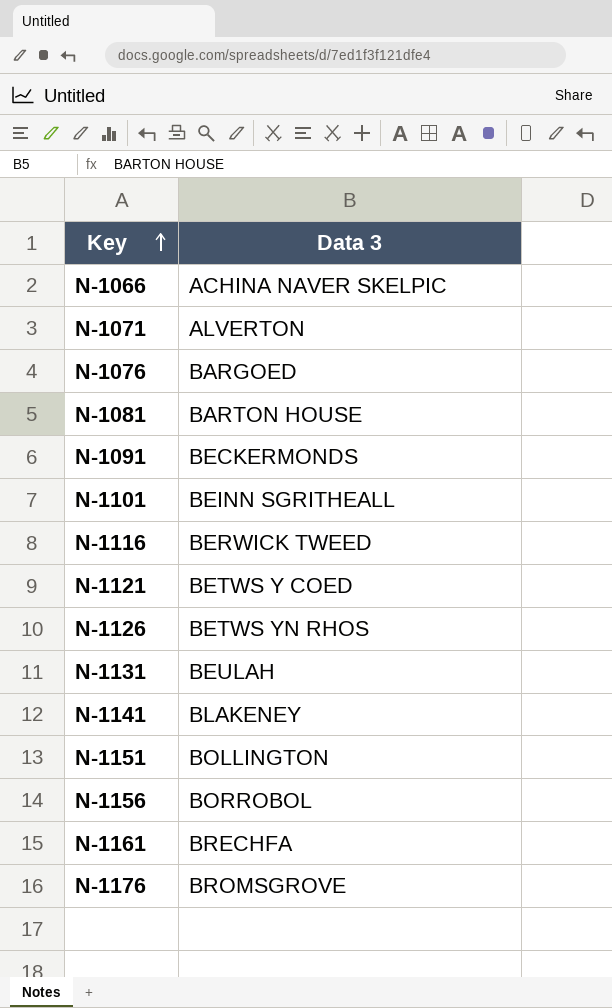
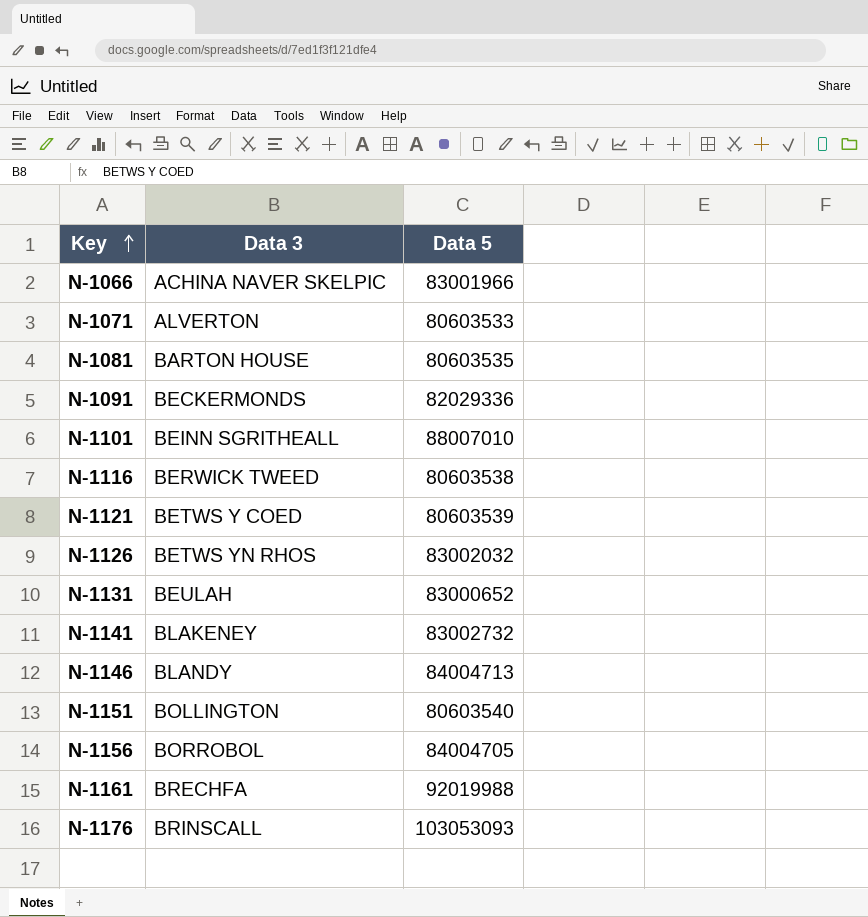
column Data 5 | position: none -> 3
row N-1076: BARGOED -> none
row N-1146: none -> BLANDY | 84004713
N-1176 | Data 3: BROMSGROVE -> BRINSCALL

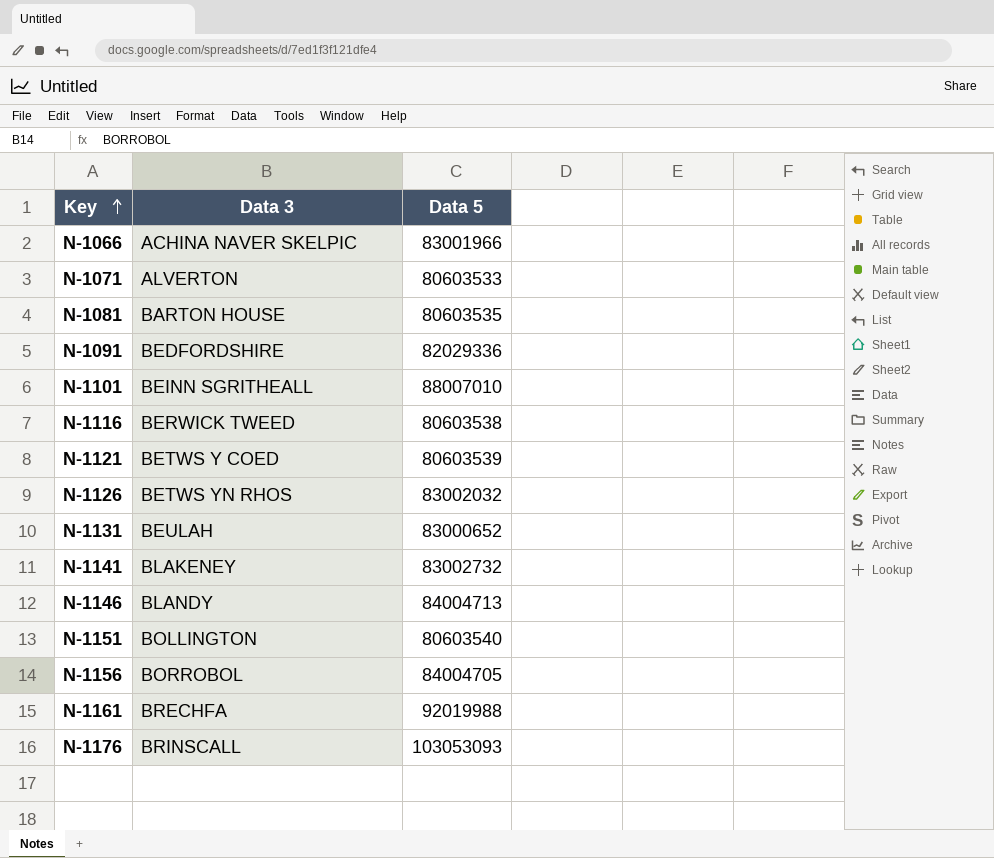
N-1091 | Data 3: BECKERMONDS -> BEDFORDSHIRE

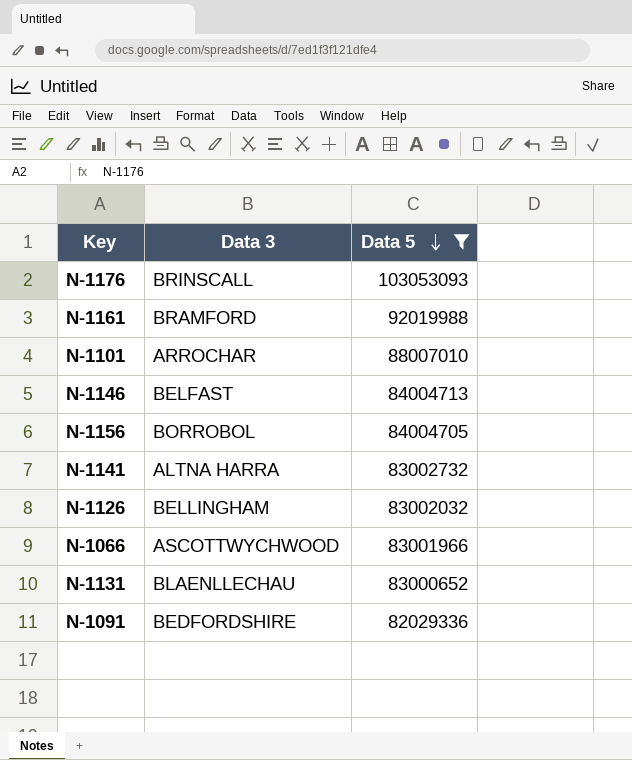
filter: none -> Data 5 >= 82029336
row order: Key ascending -> Data 5 descending
N-1161 | Data 3: BRECHFA -> BRAMFORD
N-1101 | Data 3: BEINN SGRITHEALL -> ARROCHAR
N-1146 | Data 3: BLANDY -> BELFAST
N-1141 | Data 3: BLAKENEY -> ALTNA HARRA
N-1126 | Data 3: BETWS YN RHOS -> BELLINGHAM
N-1066 | Data 3: ACHINA NAVER SKELPIC -> ASCOTTWYCHWOOD
N-1131 | Data 3: BEULAH -> BLAENLLECHAU

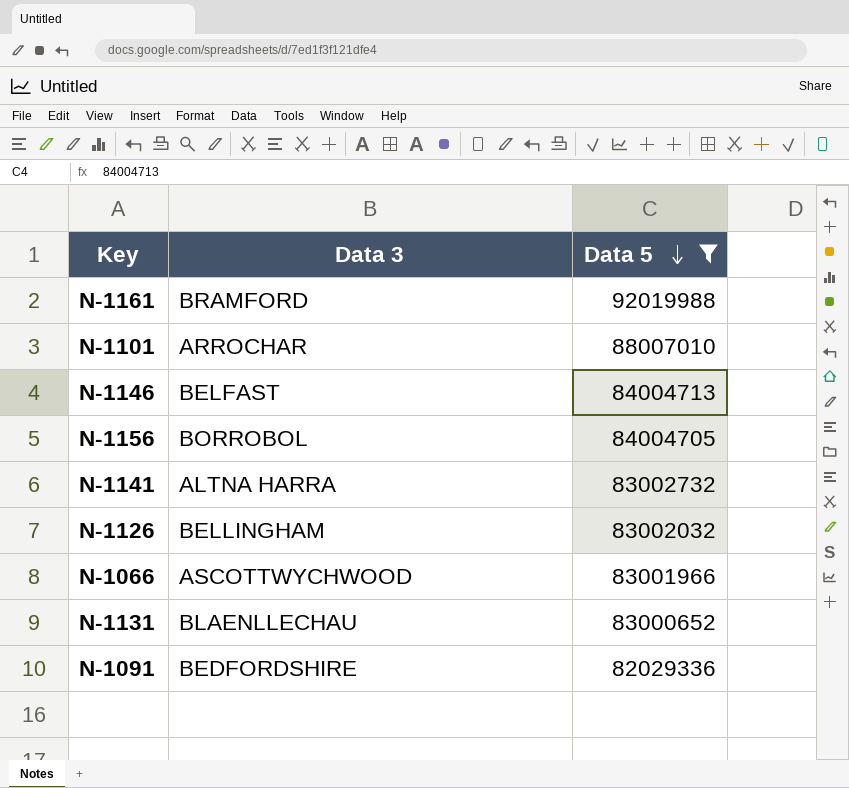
row N-1176: BRINSCALL | 103053093 -> none

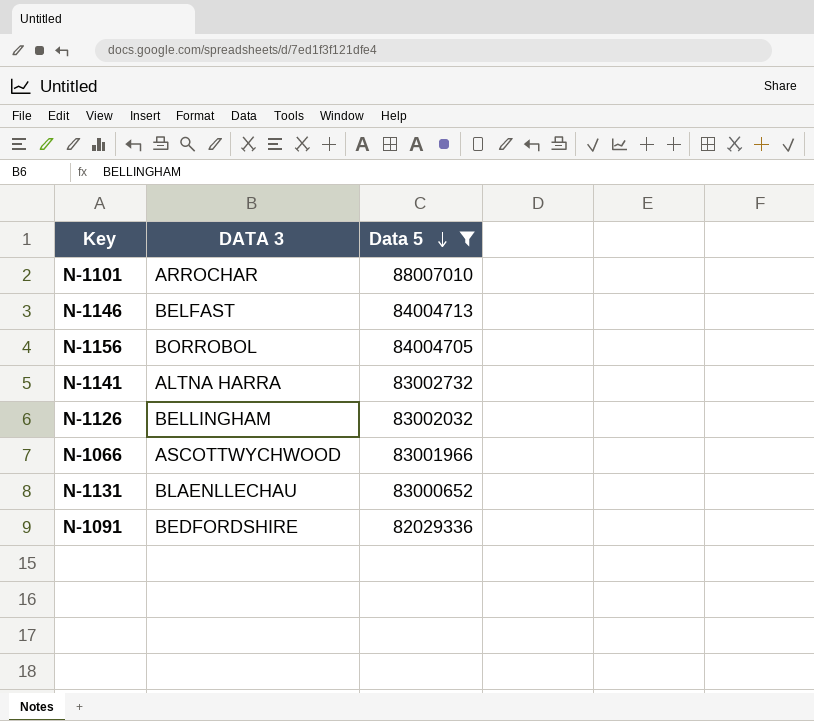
column name: Data 3 -> DATA 3
row N-1161: BRAMFORD | 92019988 -> none

